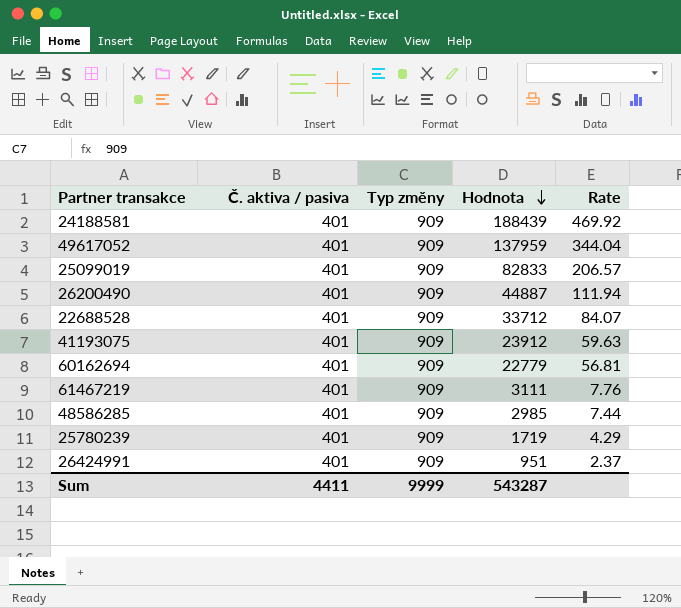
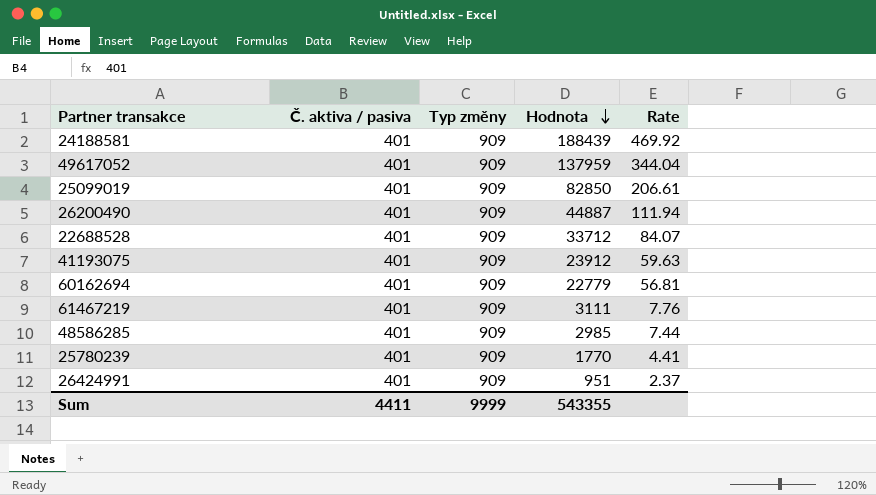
25099019 | Hodnota: 82833 -> 82850
25099019 | Rate: 206.57 -> 206.61
25780239 | Hodnota: 1719 -> 1770
25780239 | Rate: 4.29 -> 4.41
Sum | Hodnota: 543287 -> 543355

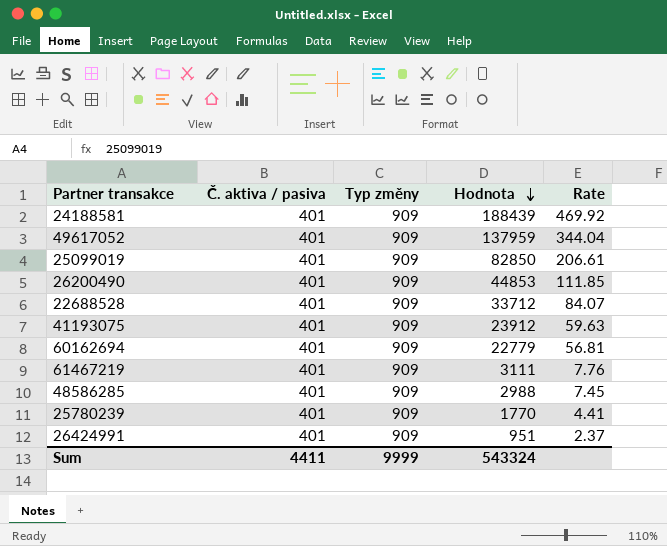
26200490 | Hodnota: 44887 -> 44853
26200490 | Rate: 111.94 -> 111.85
48586285 | Hodnota: 2985 -> 2988
48586285 | Rate: 7.44 -> 7.45
Sum | Hodnota: 543355 -> 543324

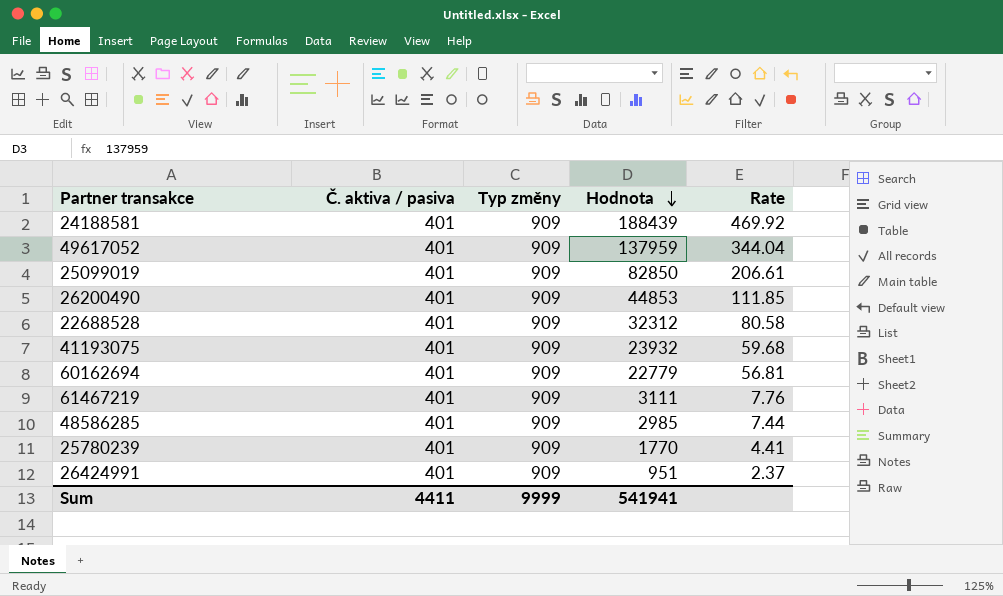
22688528 | Hodnota: 33712 -> 32312
22688528 | Rate: 84.07 -> 80.58
41193075 | Hodnota: 23912 -> 23932
41193075 | Rate: 59.63 -> 59.68
48586285 | Hodnota: 2988 -> 2985
48586285 | Rate: 7.45 -> 7.44
Sum | Hodnota: 543324 -> 541941

